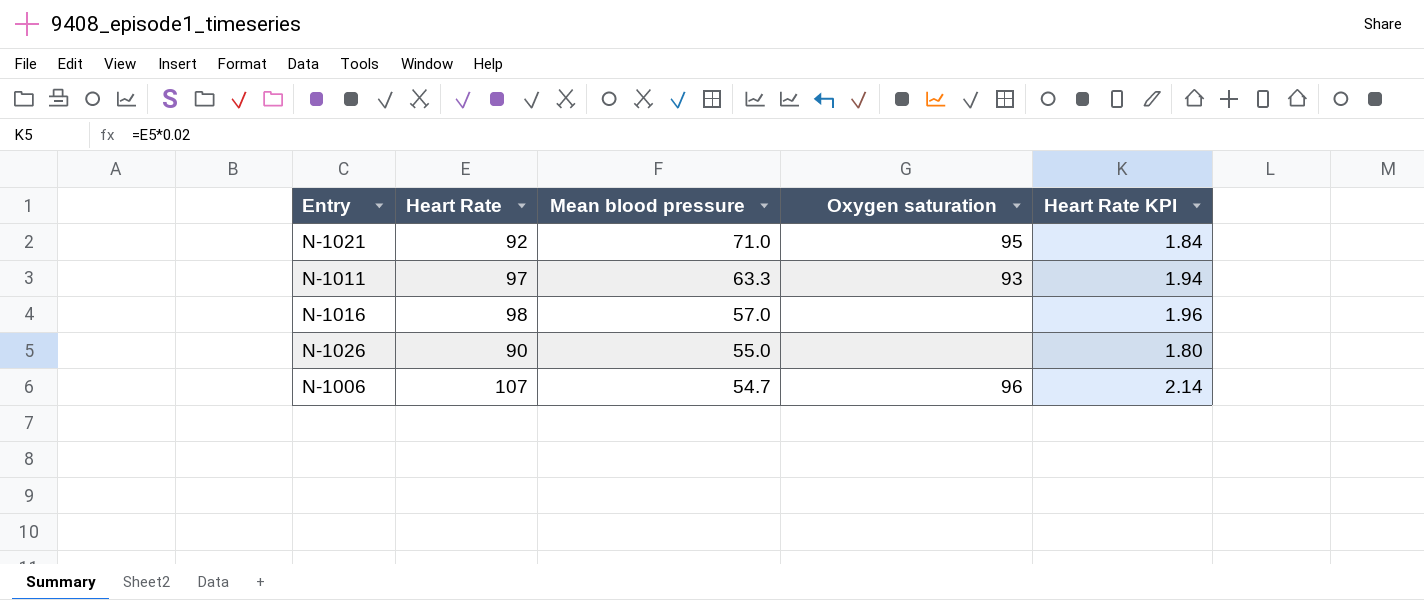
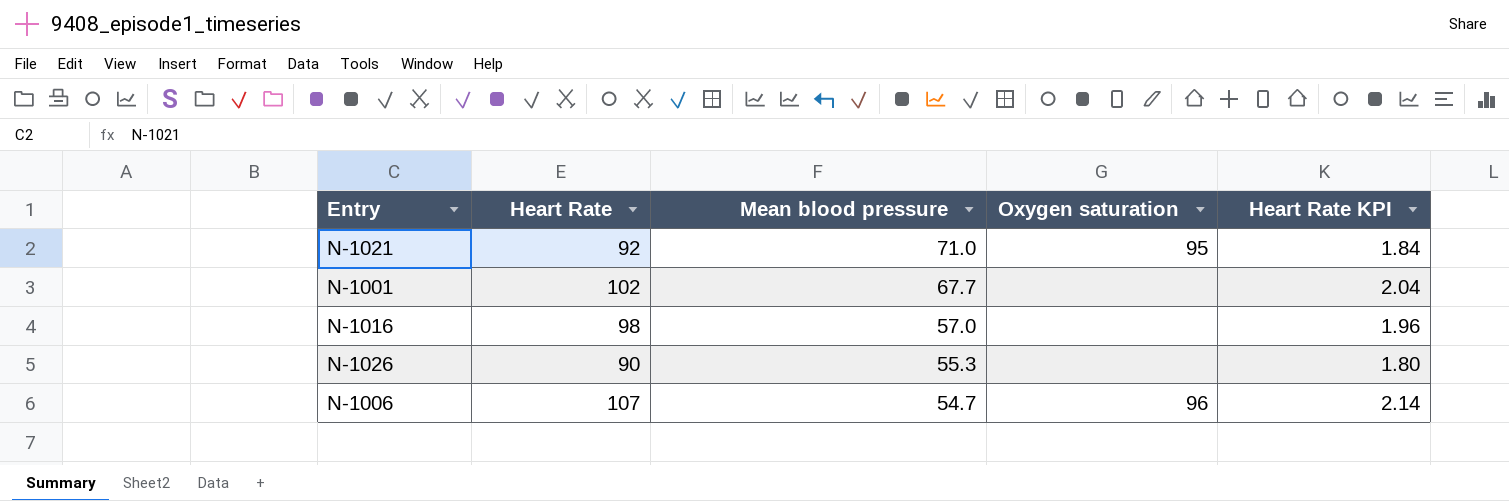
row N-1011: 97 | 63.3 | 93 | 1.94 -> none
row N-1001: none -> 102 | 67.7 | none | 2.04
N-1026 | Mean blood pressure: 55.0 -> 55.3

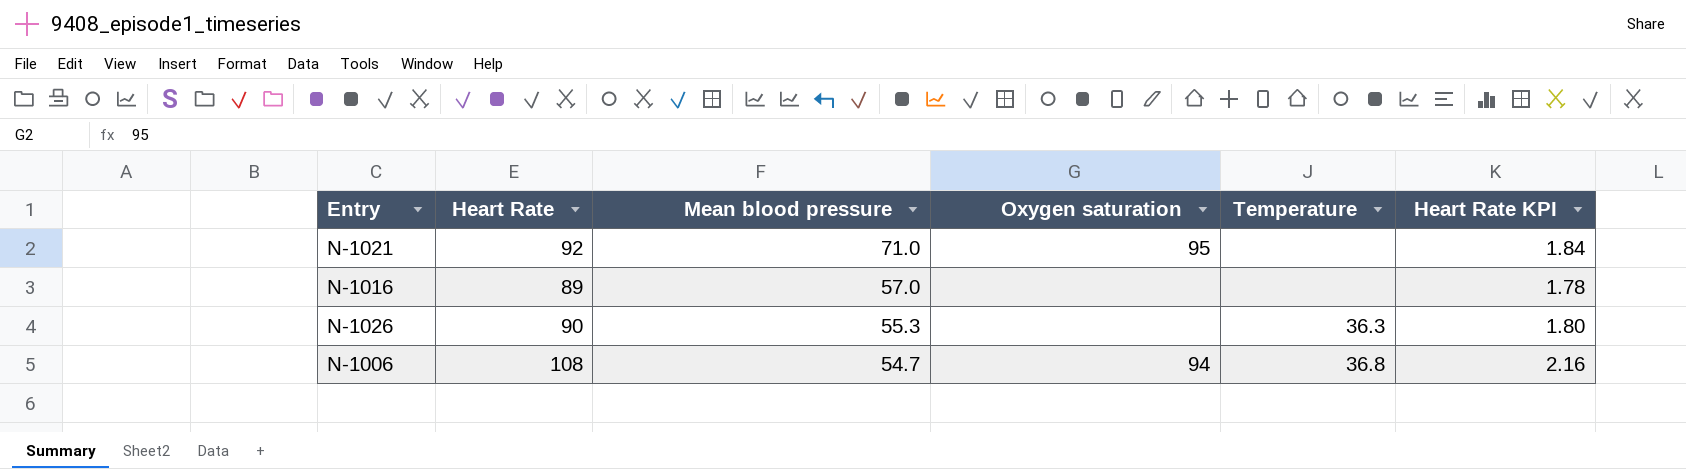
column Temperature | position: none -> 5
row N-1001: 102 | 67.7 | none | 2.04 -> none
N-1016 | Heart Rate: 98 -> 89
N-1016 | Heart Rate KPI: 1.96 -> 1.78
N-1006 | Heart Rate: 107 -> 108
N-1006 | Oxygen saturation: 96 -> 94
N-1006 | Heart Rate KPI: 2.14 -> 2.16

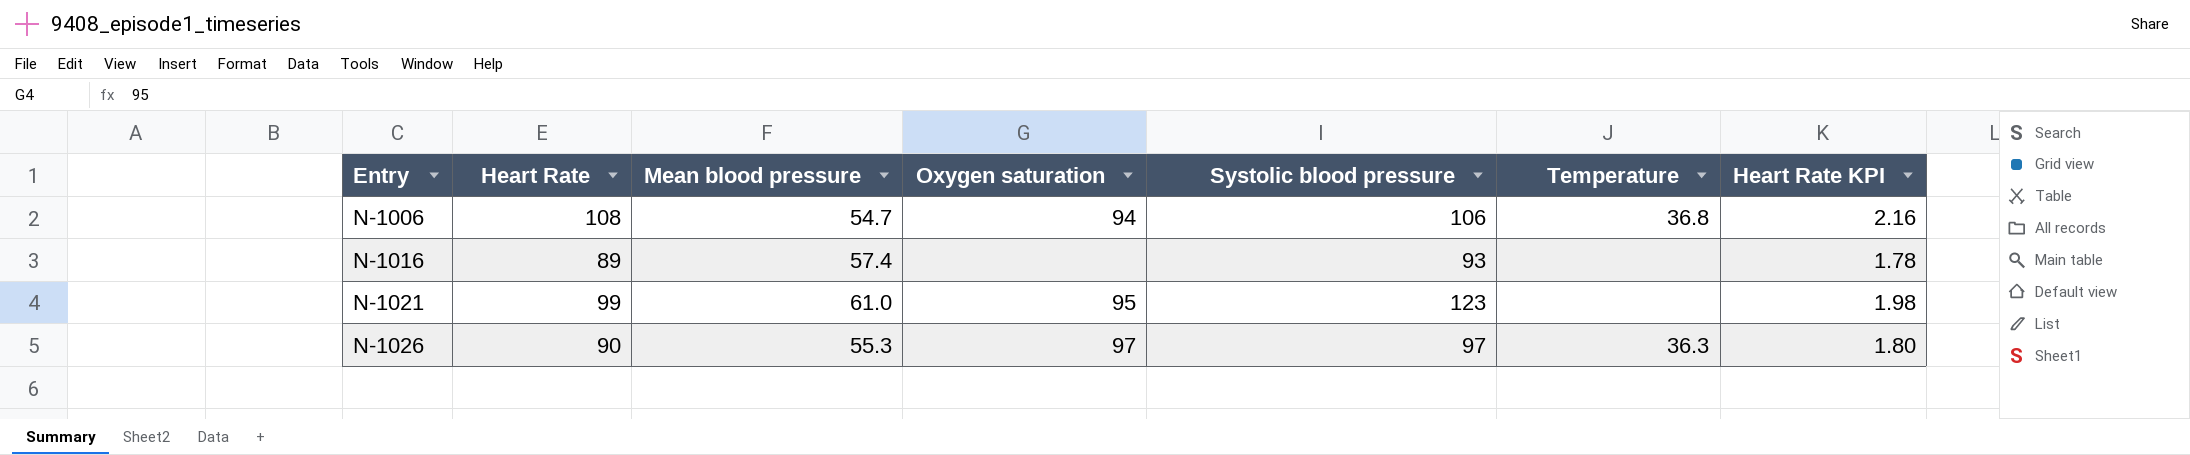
row order: Mean blood pressure descending -> Entry ascending
column Systolic blood pressure | position: none -> 5
N-1016 | Mean blood pressure: 57.0 -> 57.4
N-1021 | Heart Rate: 92 -> 99
N-1021 | Mean blood pressure: 71.0 -> 61.0
N-1021 | Heart Rate KPI: 1.84 -> 1.98
N-1026 | Oxygen saturation: none -> 97

